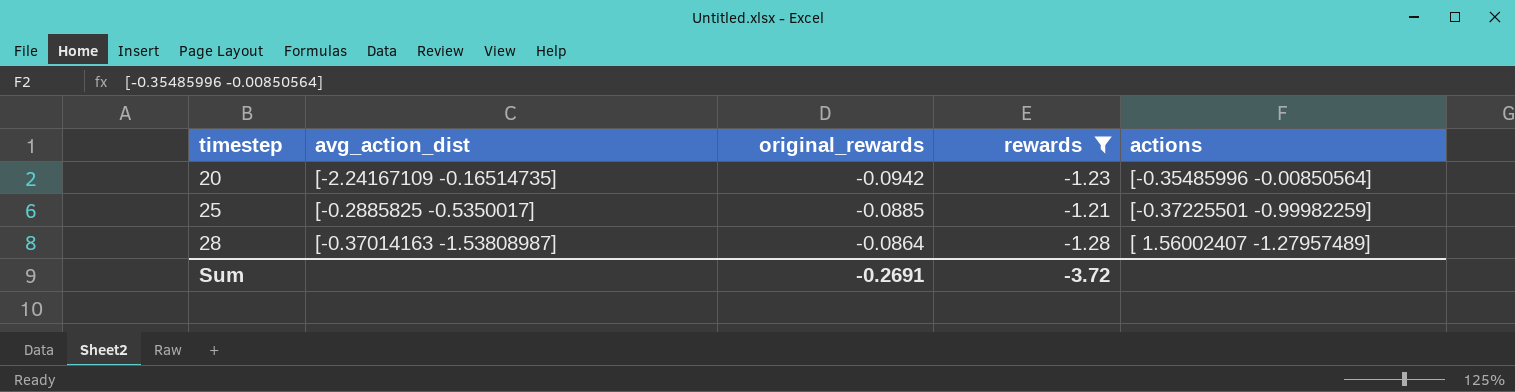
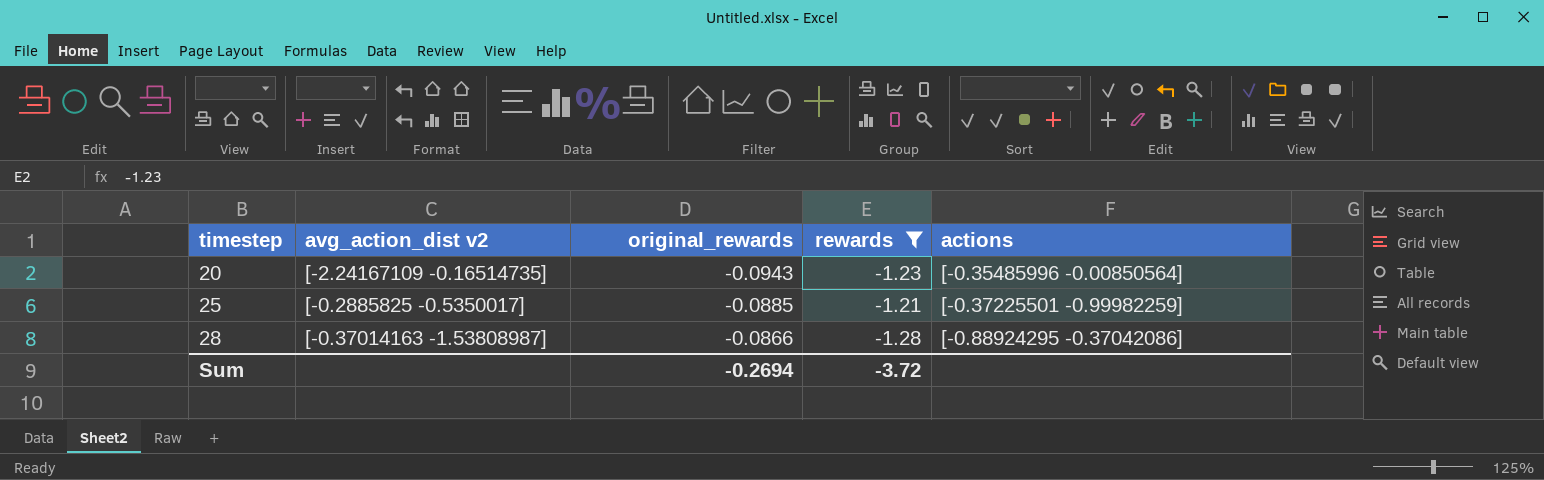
column name: avg_action_dist -> avg_action_dist v2
20 | original_rewards: -0.0942 -> -0.0943
28 | original_rewards: -0.0864 -> -0.0866
28 | actions: [ 1.56002407 -1.27957489] -> [-0.88924295 -0.37042086]
Sum | original_rewards: -0.2691 -> -0.2694

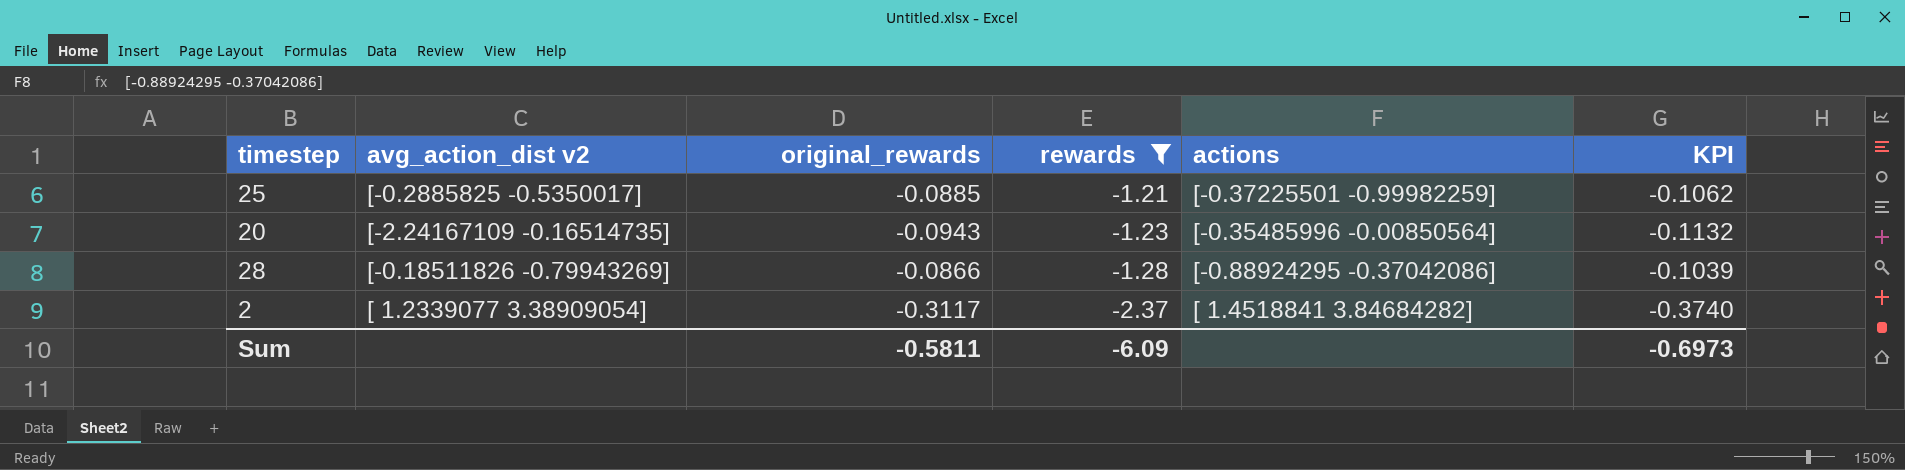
row order: timestep ascending -> rewards descending
column KPI | formula: none -> [original_rewards] * 1.2
28 | avg_action_dist v2: [-0.37014163 -1.53808987] -> [-0.18511826 -0.79943269]
row 2: none -> [ 1.2339077 3.38909054] | -0.3117 | -2.37 | [ 1.4518841 3.84684282] | -0.3740
Sum | original_rewards: -0.2694 -> -0.5811
Sum | rewards: -3.72 -> -6.09

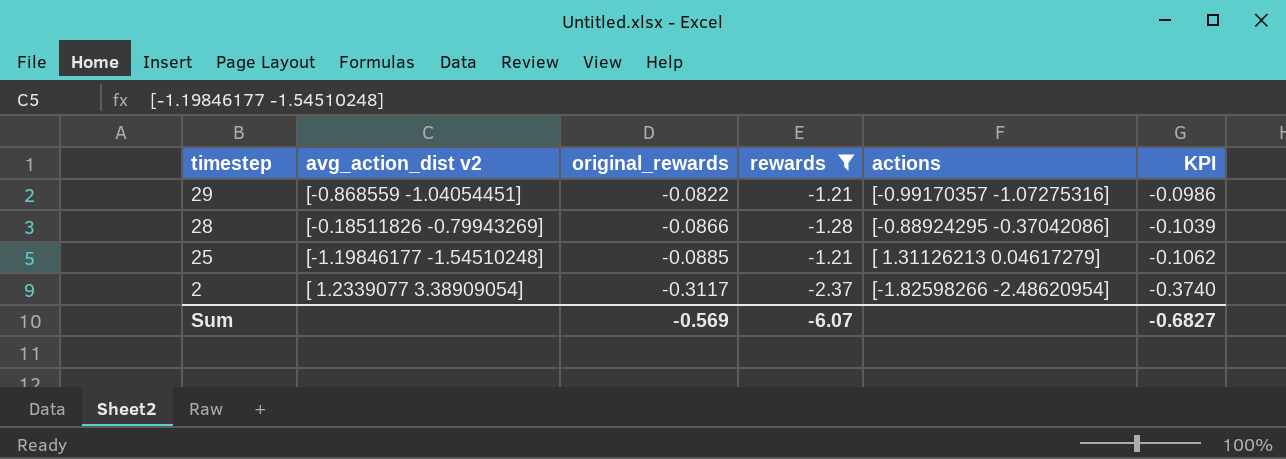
row order: rewards descending -> timestep descending
row 20: [-2.24167109 -0.16514735] | -0.0943 | -1.23 | [-0.35485996 -0.00850564] | -0.1132 -> none
row 29: none -> [-0.868559 -1.04054451] | -0.0822 | -1.21 | [-0.99170357 -1.07275316] | -0.0986
25 | avg_action_dist v2: [-0.2885825 -0.5350017] -> [-1.19846177 -1.54510248]
25 | actions: [-0.37225501 -0.99982259] -> [ 1.31126213 0.04617279]
2 | actions: [ 1.4518841 3.84684282] -> [-1.82598266 -2.48620954]
Sum | original_rewards: -0.5811 -> -0.569
Sum | rewards: -6.09 -> -6.07
Sum | KPI: -0.6973 -> -0.6827

